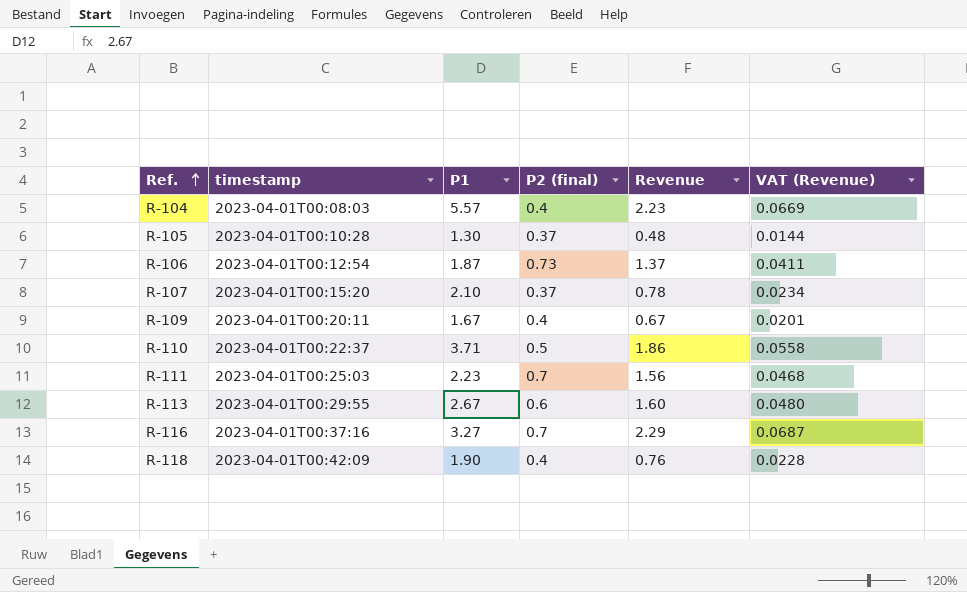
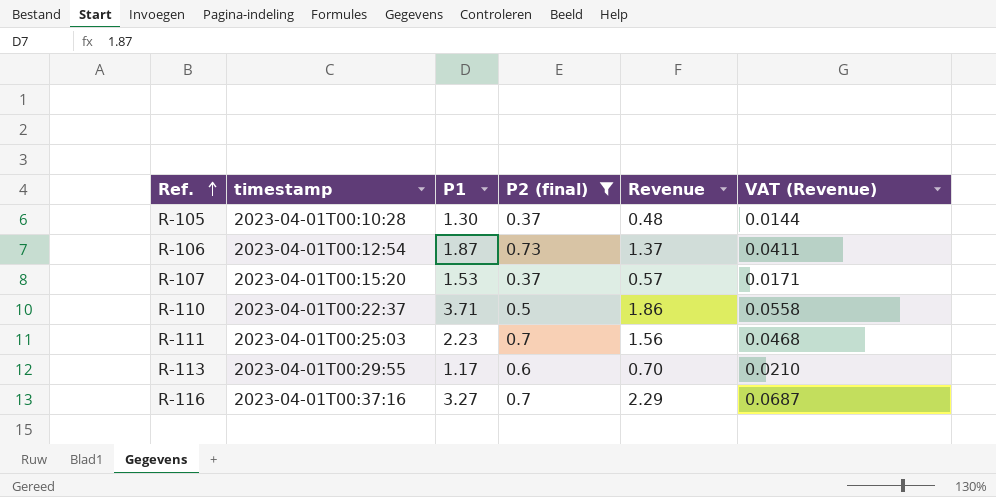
filter: none -> P2 (final) != 0.4
R-107 | P1: 2.10 -> 1.53
R-107 | Revenue: 0.78 -> 0.57
R-107 | VAT (Revenue): 0.0234 -> 0.0171
R-113 | P1: 2.67 -> 1.17
R-113 | Revenue: 1.60 -> 0.70
R-113 | VAT (Revenue): 0.0480 -> 0.0210

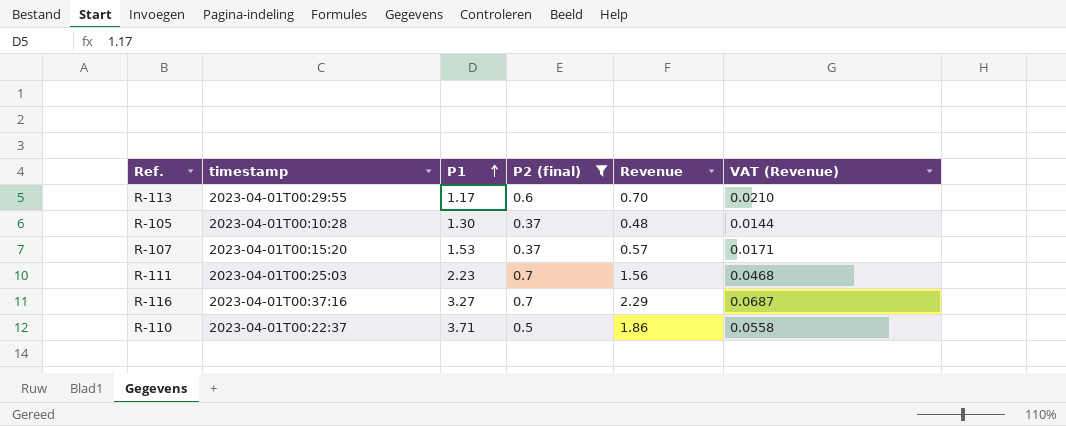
row order: Ref. ascending -> P1 ascending
row R-106: 2023-04-01T00:12:54 | 1.87 | 0.73 | 1.37 | 0.0411 -> none

